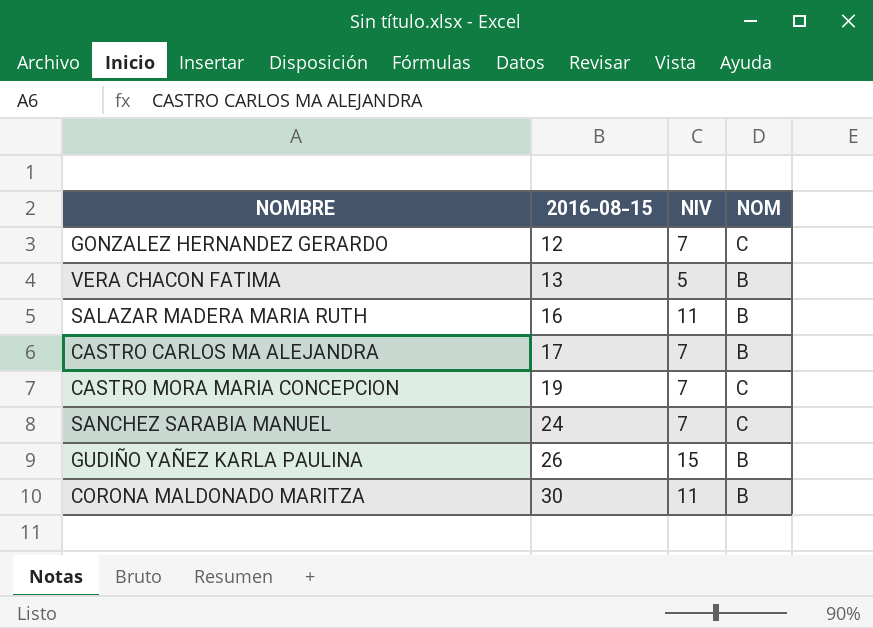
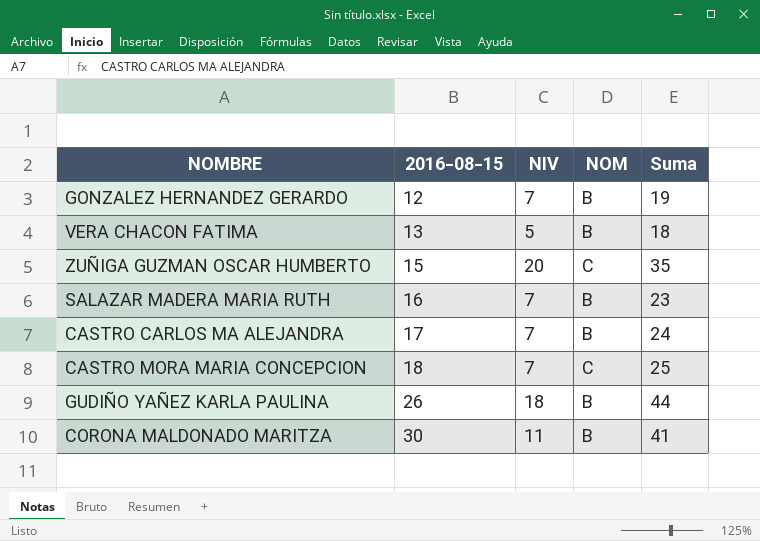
column Suma | formula: none -> [2016-08-15] + [NIV]
row SANCHEZ SARABIA MANUEL: 24 | 7 | C -> none
GONZALEZ HERNANDEZ GERARDO | NOM: C -> B
row ZUÑIGA GUZMAN OSCAR HUMBERTO: none -> 15 | 20 | C | 35
SALAZAR MADERA MARIA RUTH | NIV: 11 -> 7
CASTRO MORA MARIA CONCEPCION | 2016-08-15: 19 -> 18
GUDIÑO YAÑEZ KARLA PAULINA | NIV: 15 -> 18

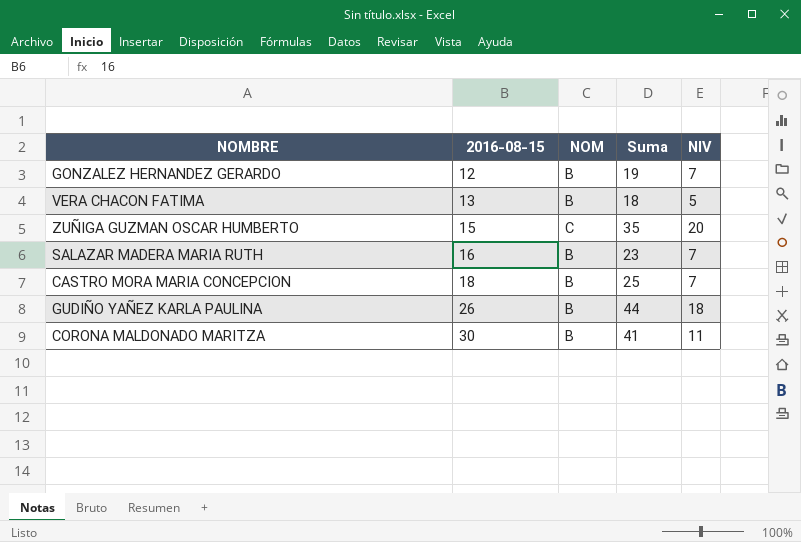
column NIV | position: 3 -> 5
row CASTRO CARLOS MA ALEJANDRA: 17 | 7 | B | 24 -> none
CASTRO MORA MARIA CONCEPCION | NOM: C -> B

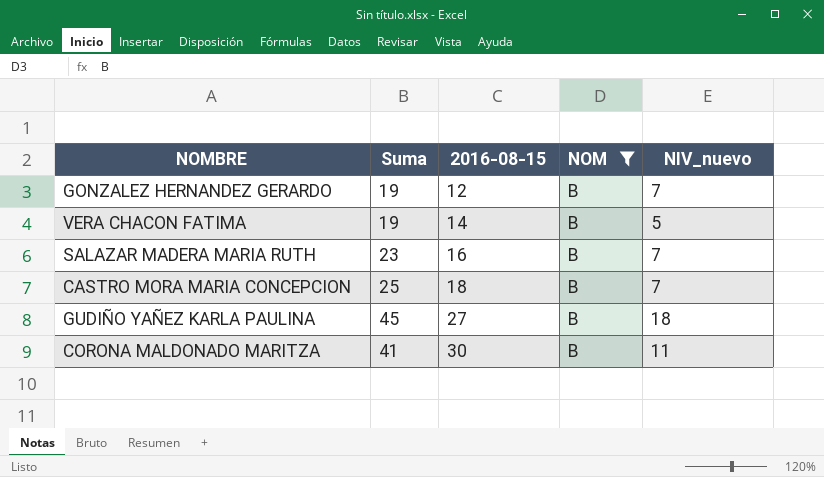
filter: none -> NOM = B
column Suma | position: 4 -> 2
column name: NIV -> NIV_nuevo
VERA CHACON FATIMA | Suma: 18 -> 19
VERA CHACON FATIMA | 2016-08-15: 13 -> 14
GUDIÑO YAÑEZ KARLA PAULINA | Suma: 44 -> 45
GUDIÑO YAÑEZ KARLA PAULINA | 2016-08-15: 26 -> 27

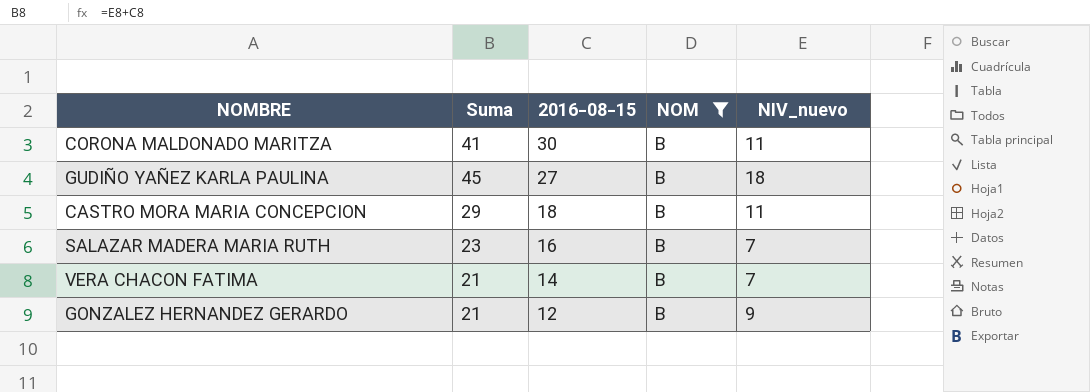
row order: 2016-08-15 ascending -> 2016-08-15 descending
CASTRO MORA MARIA CONCEPCION | Suma: 25 -> 29
CASTRO MORA MARIA CONCEPCION | NIV_nuevo: 7 -> 11
VERA CHACON FATIMA | Suma: 19 -> 21
VERA CHACON FATIMA | NIV_nuevo: 5 -> 7
GONZALEZ HERNANDEZ GERARDO | Suma: 19 -> 21
GONZALEZ HERNANDEZ GERARDO | NIV_nuevo: 7 -> 9

